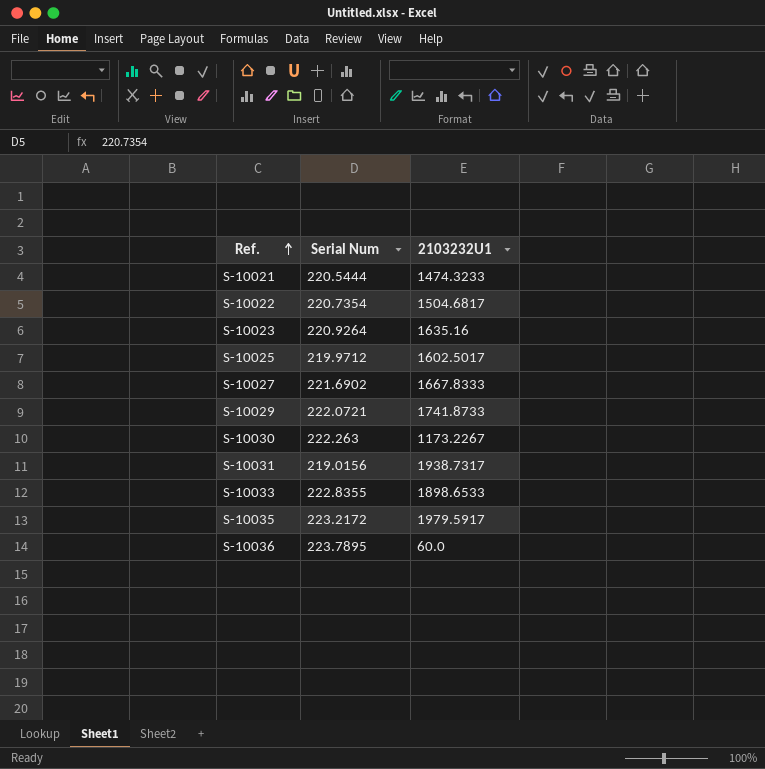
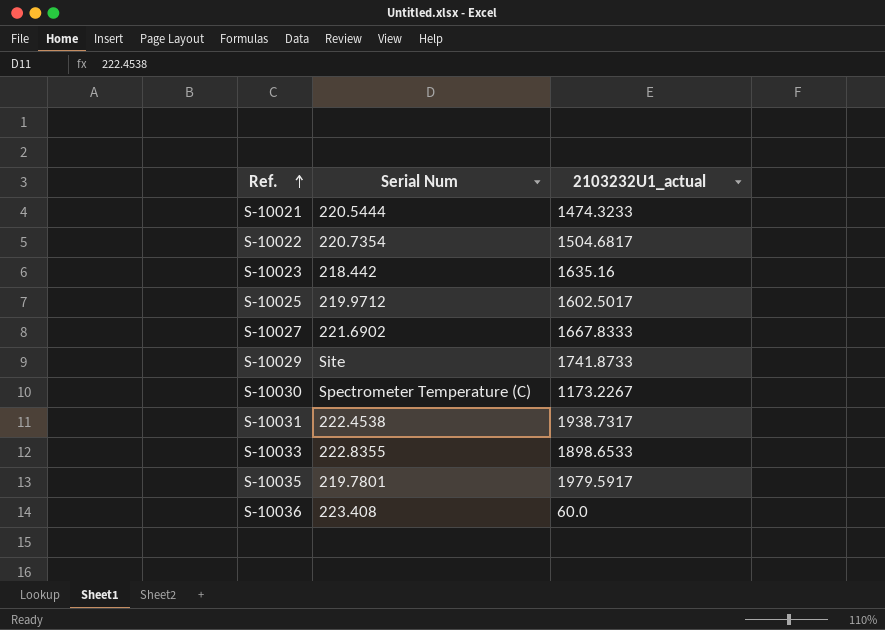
column name: 2103232U1 -> 2103232U1_actual
S-10023 | Serial Num: 220.9264 -> 218.442
S-10029 | Serial Num: 222.0721 -> Site
S-10030 | Serial Num: 222.263 -> Spectrometer Temperature (C)
S-10031 | Serial Num: 219.0156 -> 222.4538
S-10035 | Serial Num: 223.2172 -> 219.7801
S-10036 | Serial Num: 223.7895 -> 223.408

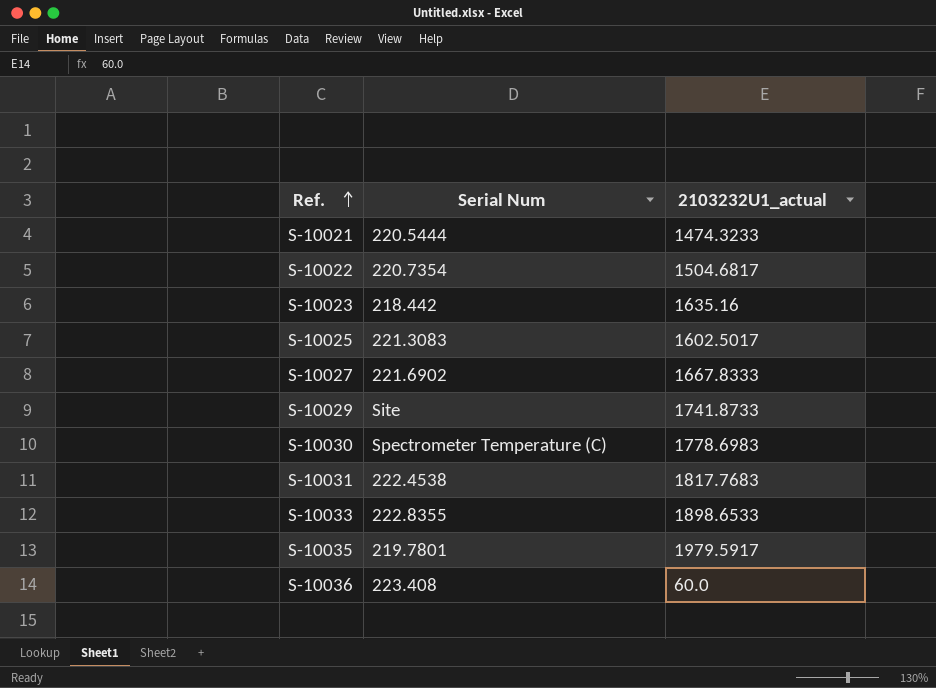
S-10025 | Serial Num: 219.9712 -> 221.3083
S-10030 | 2103232U1_actual: 1173.2267 -> 1778.6983
S-10031 | 2103232U1_actual: 1938.7317 -> 1817.7683

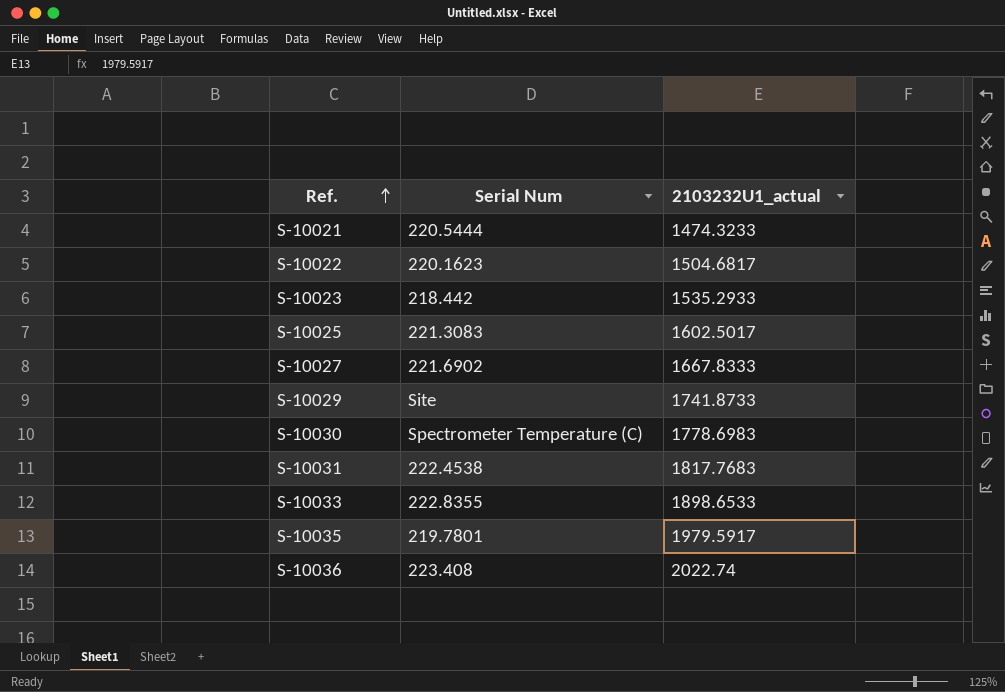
S-10022 | Serial Num: 220.7354 -> 220.1623
S-10023 | 2103232U1_actual: 1635.16 -> 1535.2933
S-10036 | 2103232U1_actual: 60.0 -> 2022.74

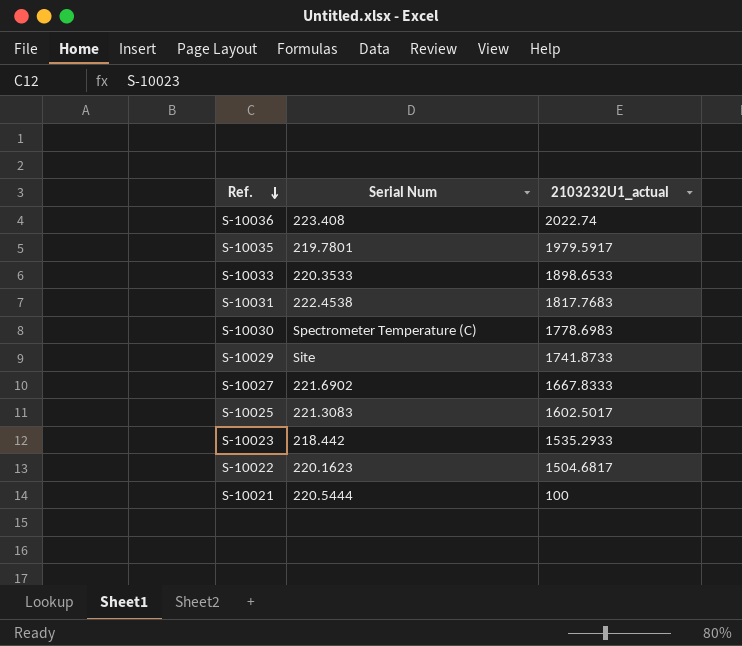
row order: Ref. ascending -> Ref. descending
S-10033 | Serial Num: 222.8355 -> 220.3533
S-10021 | 2103232U1_actual: 1474.3233 -> 100

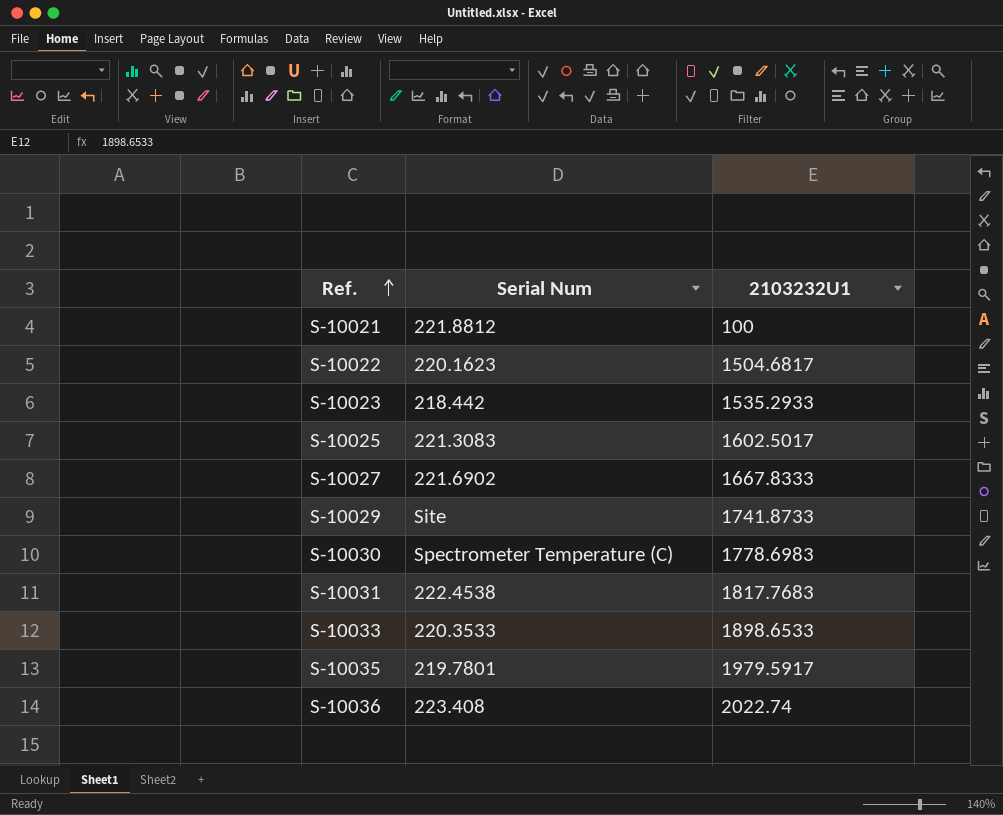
row order: Ref. descending -> Ref. ascending
column name: 2103232U1_actual -> 2103232U1
S-10021 | Serial Num: 220.5444 -> 221.8812

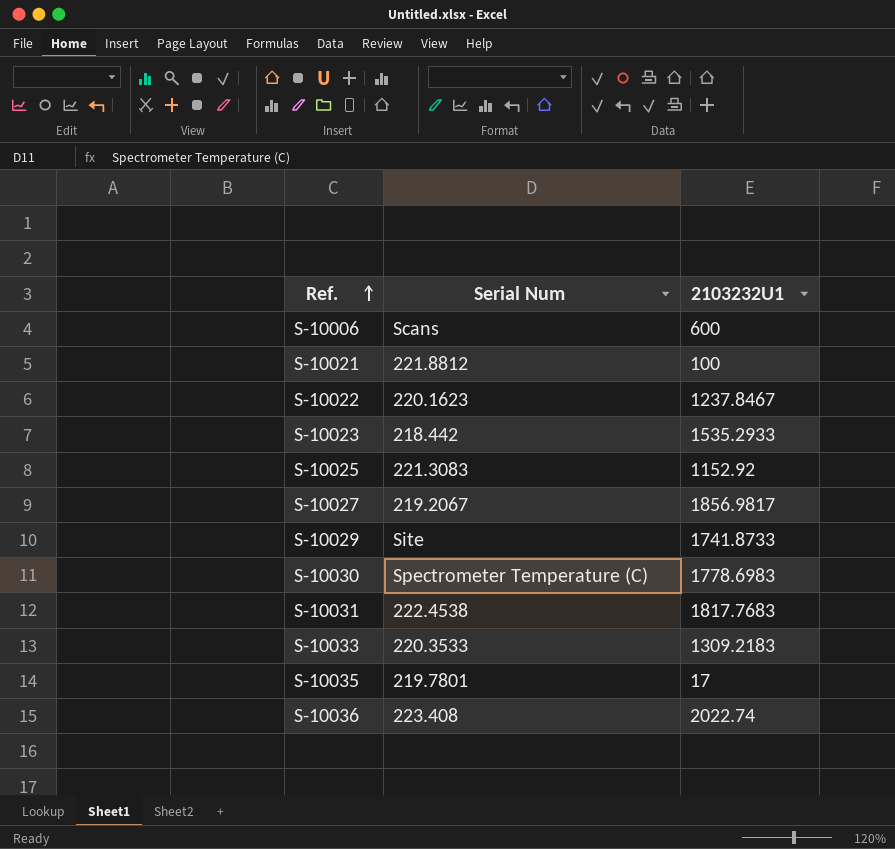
row S-10006: none -> Scans | 600
S-10022 | 2103232U1: 1504.6817 -> 1237.8467
S-10025 | 2103232U1: 1602.5017 -> 1152.92
S-10027 | Serial Num: 221.6902 -> 219.2067
S-10027 | 2103232U1: 1667.8333 -> 1856.9817
S-10033 | 2103232U1: 1898.6533 -> 1309.2183
S-10035 | 2103232U1: 1979.5917 -> 17

